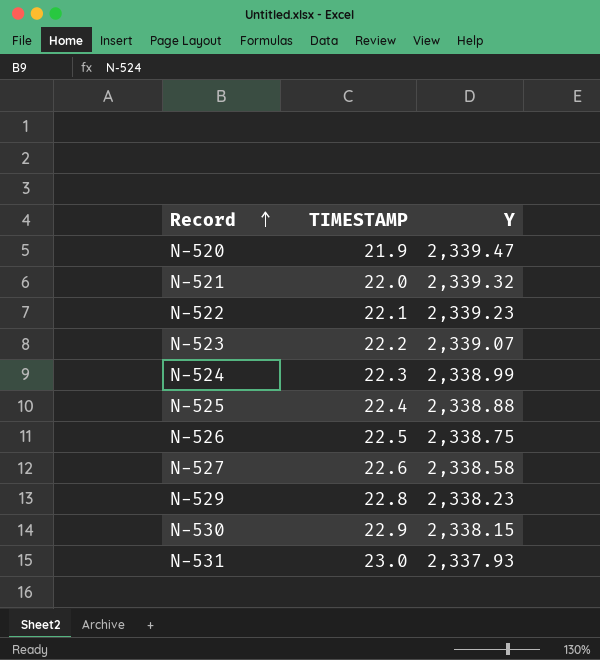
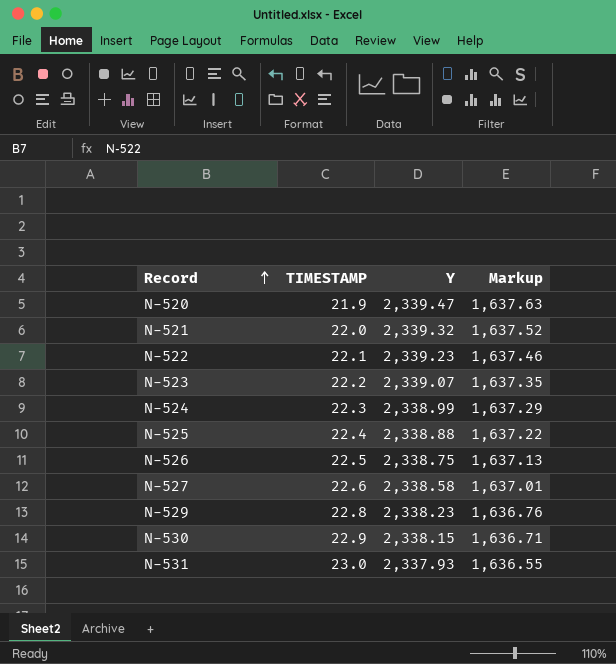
column Markup | formula: none -> [Y] * 0.7

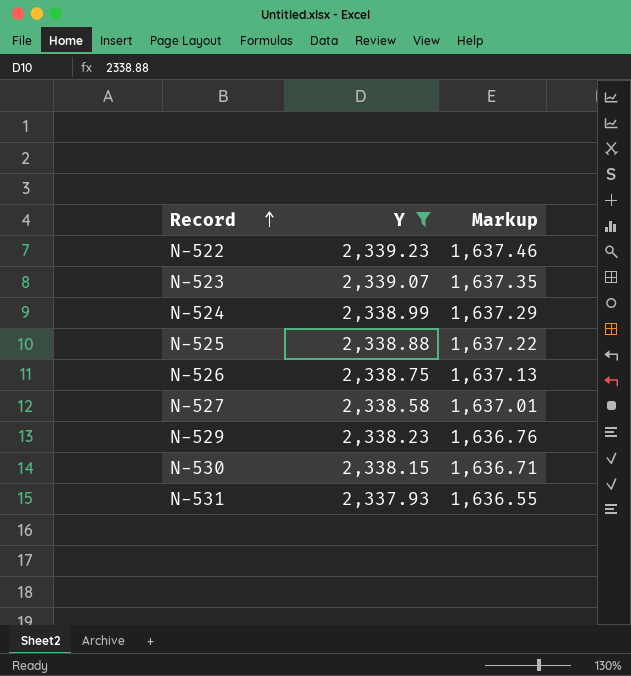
filter: none -> Y <= 2,339.23
column TIMESTAMP | position: 2 -> none

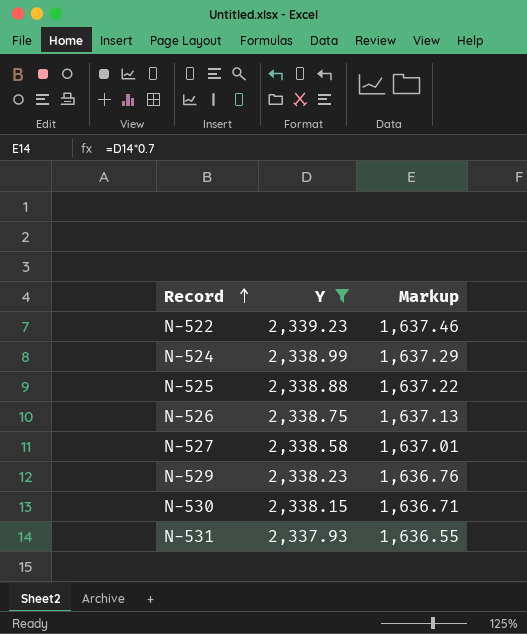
row N-523: 2,339.07 | 1,637.35 -> none

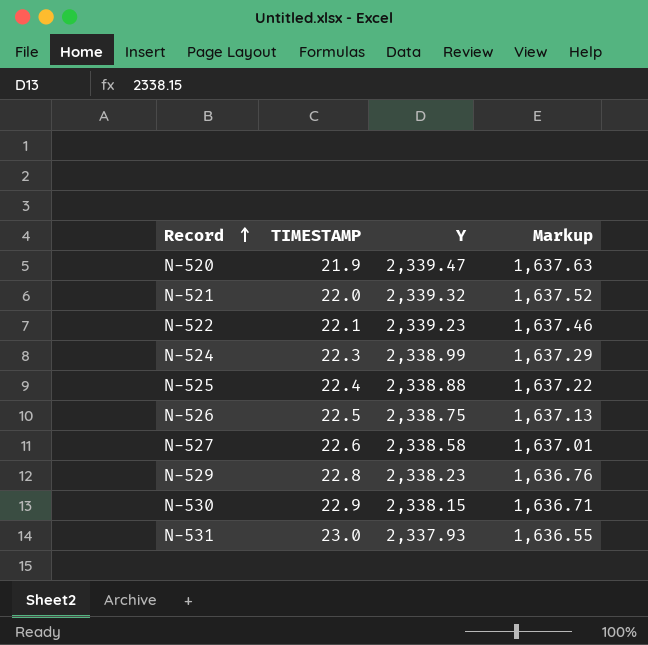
filter: Y <= 2,339.23 -> none
column TIMESTAMP | position: none -> 2

